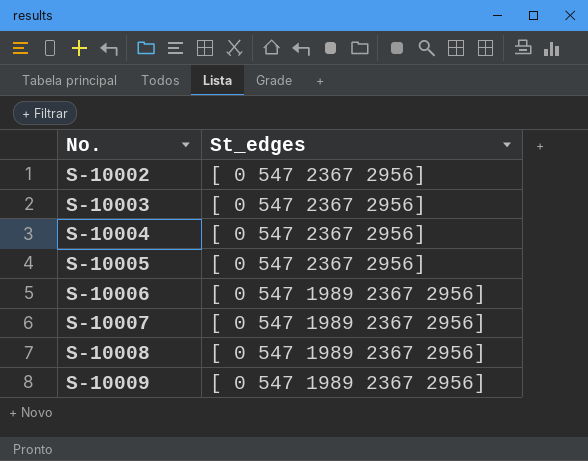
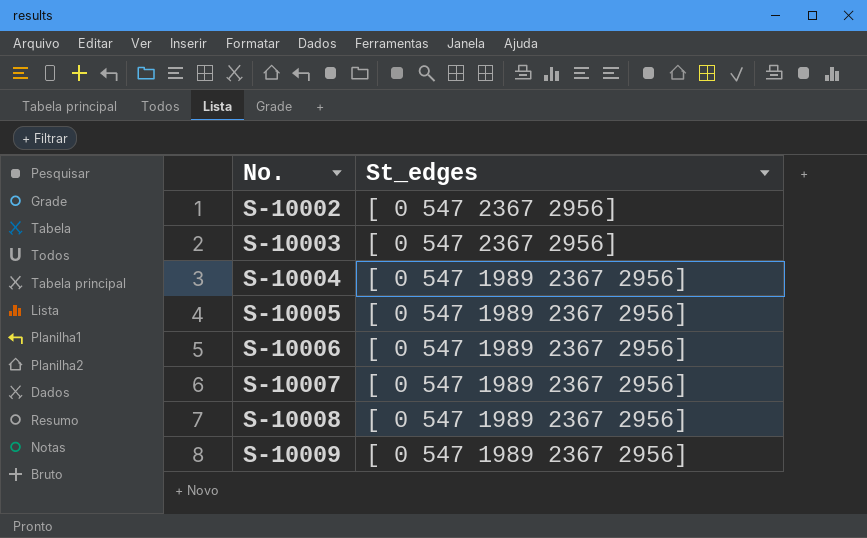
S-10004 | St_edges: [ 0 547 2367 2956] -> [ 0 547 1989 2367 2956]
S-10005 | St_edges: [ 0 547 2367 2956] -> [ 0 547 1989 2367 2956]

